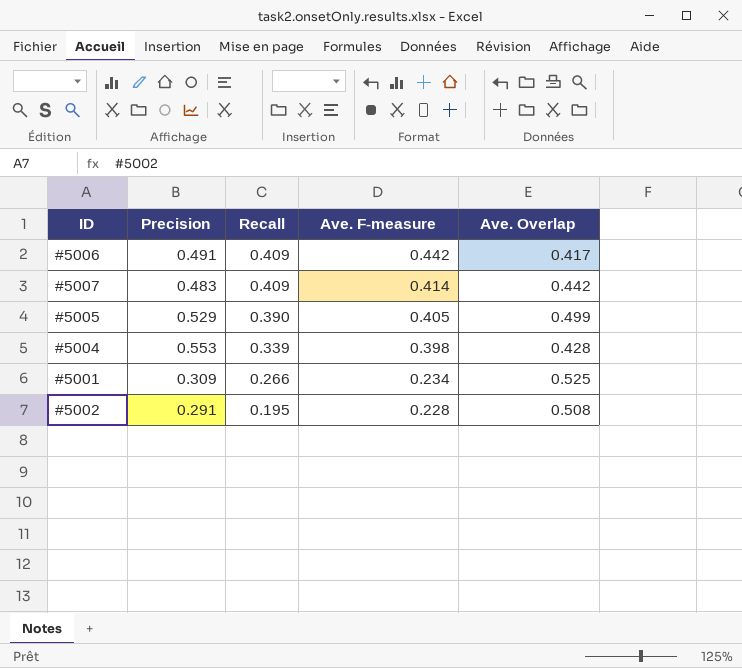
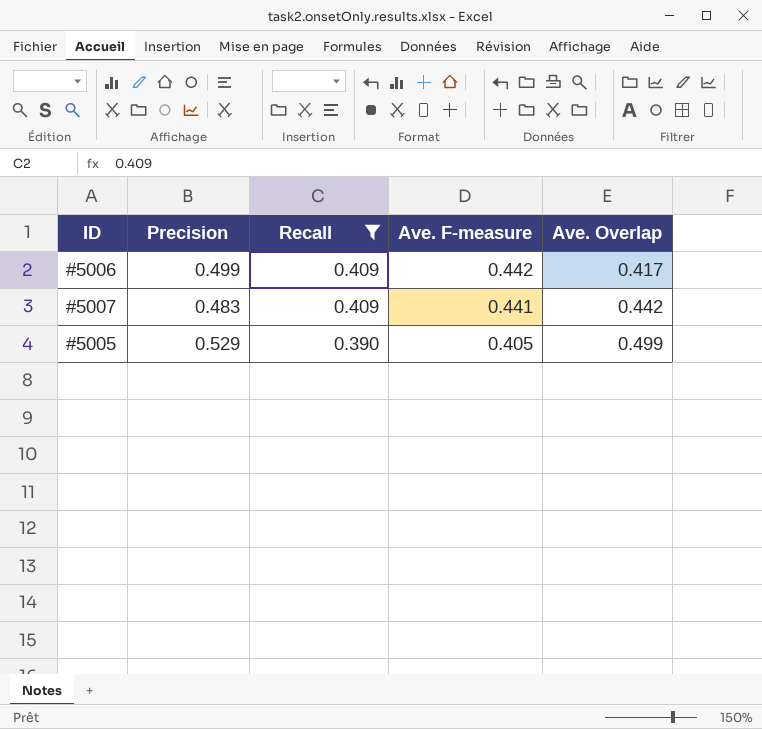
filter: none -> Recall >= 0.390
#5006 | Precision: 0.491 -> 0.499
#5007 | Ave. F-measure: 0.414 -> 0.441

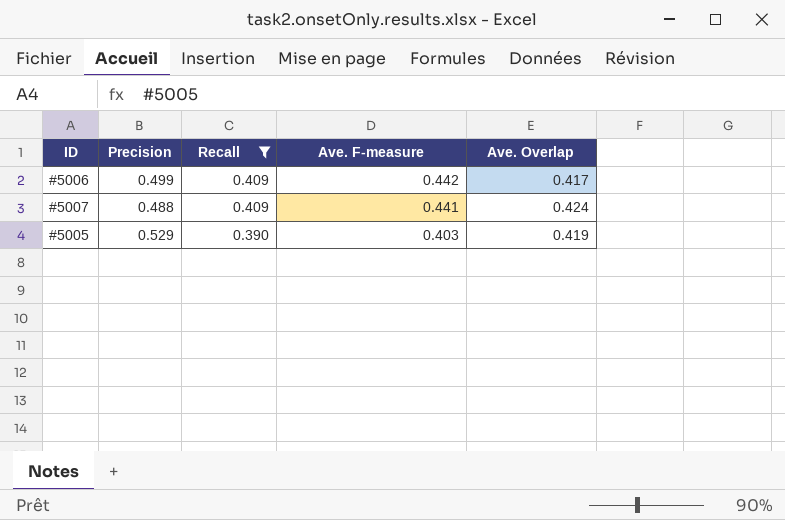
#5007 | Precision: 0.483 -> 0.488
#5007 | Ave. Overlap: 0.442 -> 0.424
#5005 | Ave. F-measure: 0.405 -> 0.403
#5005 | Ave. Overlap: 0.499 -> 0.419

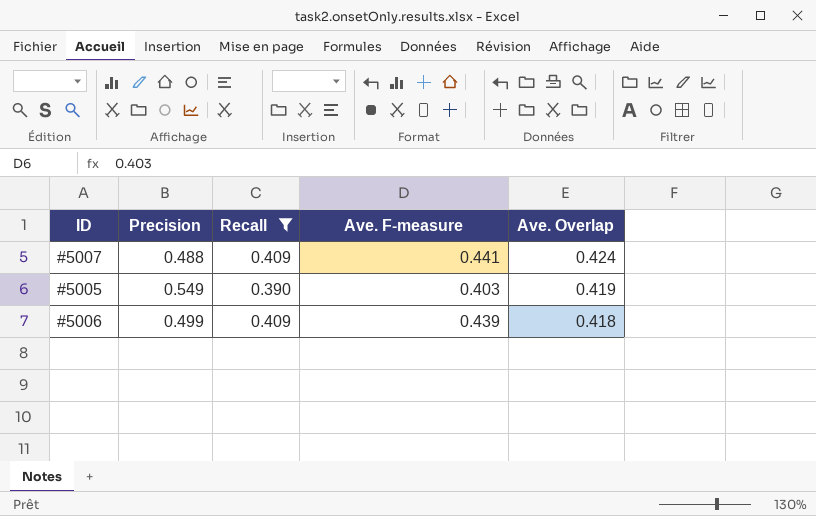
row order: Recall descending -> Ave. Overlap descending
#5005 | Precision: 0.529 -> 0.549
#5006 | Ave. F-measure: 0.442 -> 0.439
#5006 | Ave. Overlap: 0.417 -> 0.418

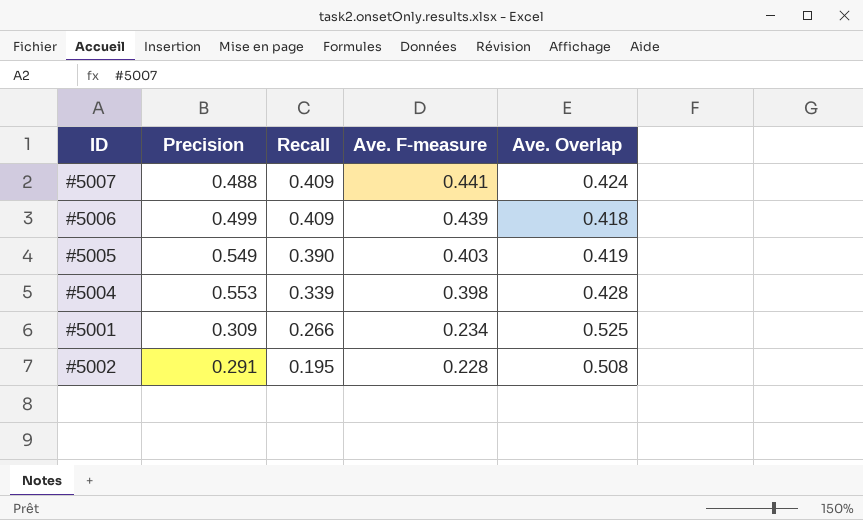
filter: Recall >= 0.390 -> none
row order: Ave. Overlap descending -> Recall descending

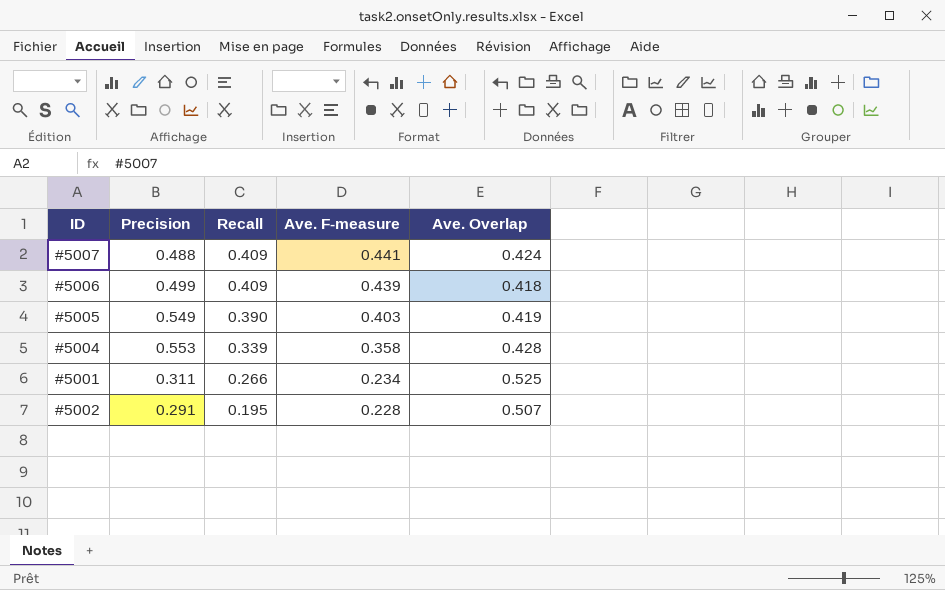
#5004 | Ave. F-measure: 0.398 -> 0.358
#5001 | Precision: 0.309 -> 0.311
#5002 | Ave. Overlap: 0.508 -> 0.507

